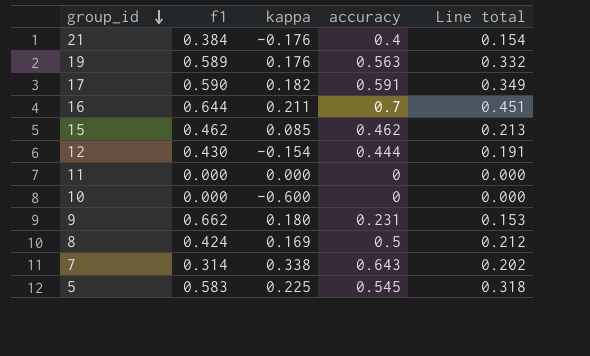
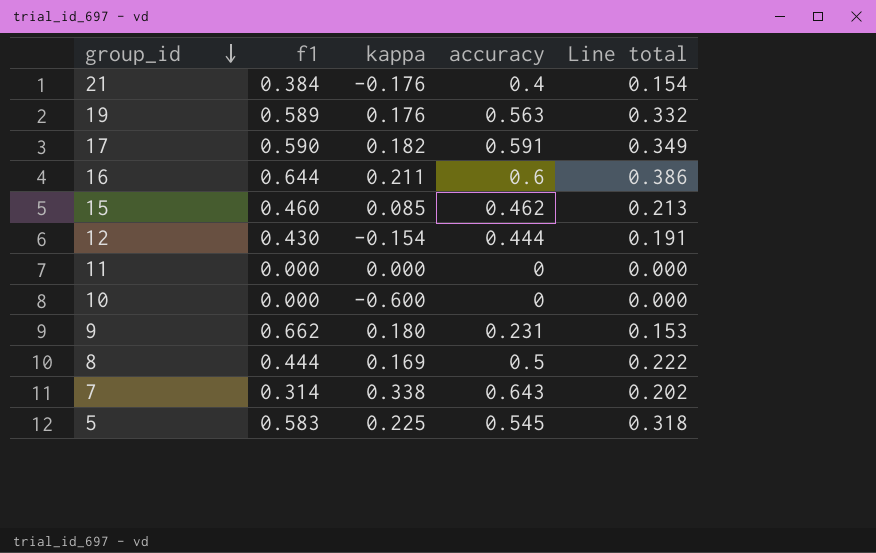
16 | accuracy: 0.7 -> 0.6
16 | Line total: 0.451 -> 0.386
15 | f1: 0.462 -> 0.460
8 | f1: 0.424 -> 0.444
8 | Line total: 0.212 -> 0.222

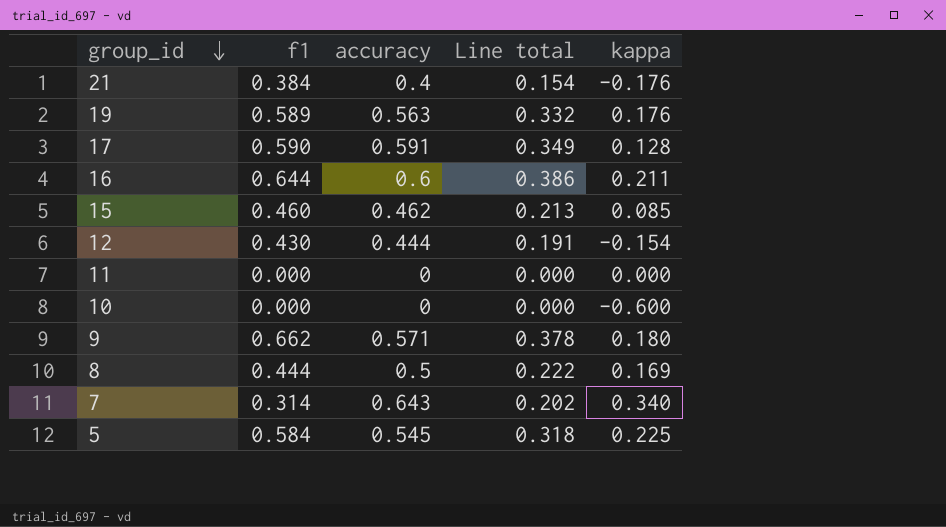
column kappa | position: 3 -> 5
17 | kappa: 0.182 -> 0.128
9 | accuracy: 0.231 -> 0.571
9 | Line total: 0.153 -> 0.378
7 | kappa: 0.338 -> 0.340
5 | f1: 0.583 -> 0.584

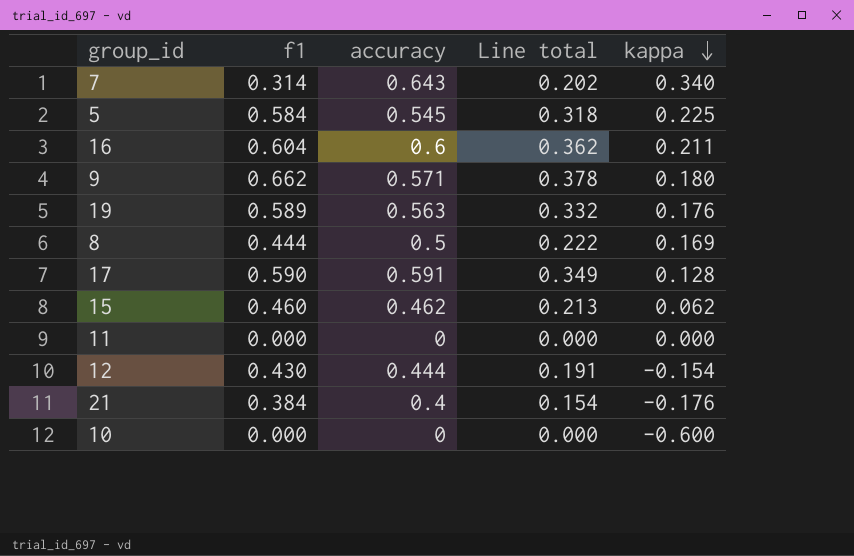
row order: group_id descending -> kappa descending
16 | f1: 0.644 -> 0.604
16 | Line total: 0.386 -> 0.362
15 | kappa: 0.085 -> 0.062

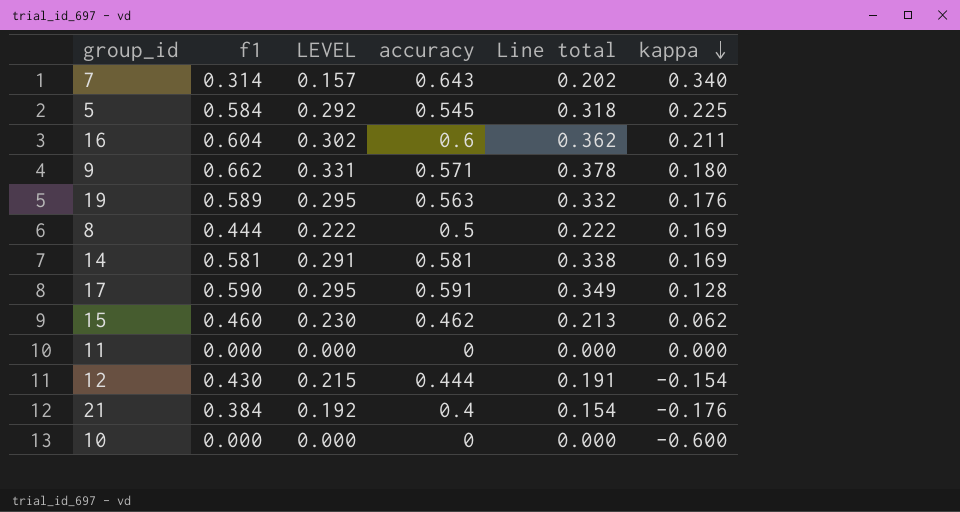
column LEVEL | formula: none -> [f1] * 0.5
row 14: none -> 0.581 | 0.291 | 0.581 | 0.338 | 0.169

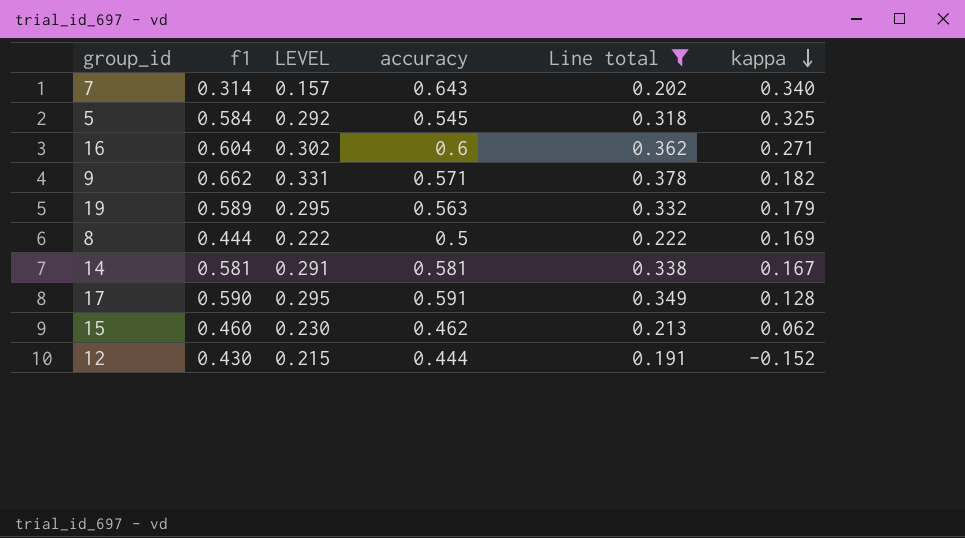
filter: none -> Line total >= 0.191
5 | kappa: 0.225 -> 0.325
16 | kappa: 0.211 -> 0.271
9 | kappa: 0.180 -> 0.182
19 | kappa: 0.176 -> 0.179
14 | kappa: 0.169 -> 0.167
12 | kappa: -0.154 -> -0.152

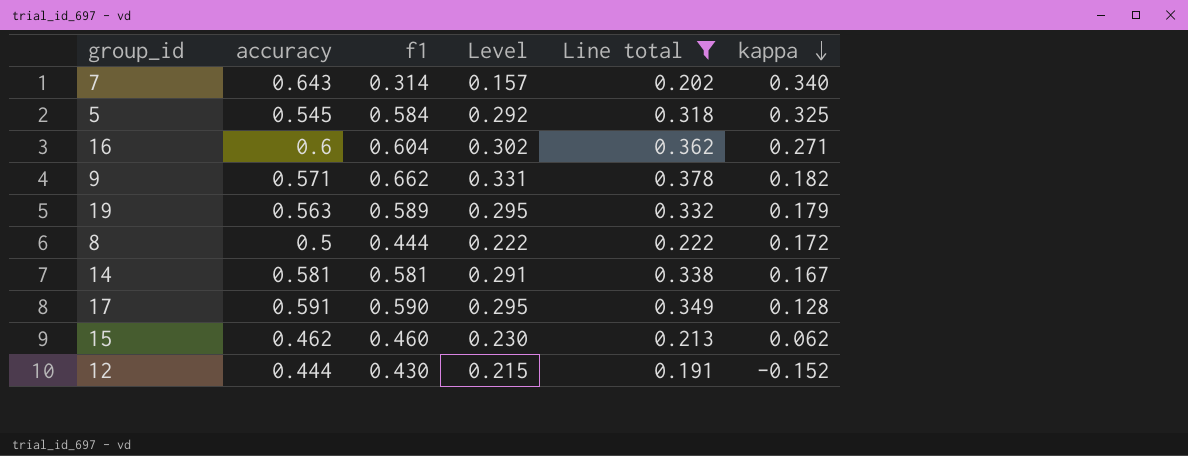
column accuracy | position: 4 -> 2
column name: LEVEL -> Level
8 | kappa: 0.169 -> 0.172

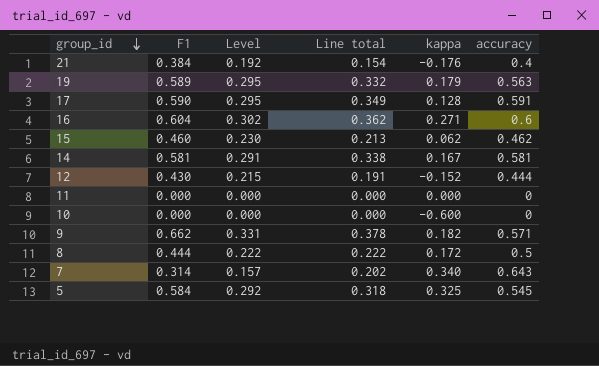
filter: Line total >= 0.191 -> none
row order: kappa descending -> group_id descending
column name: f1 -> F1
column accuracy | position: 2 -> 6

